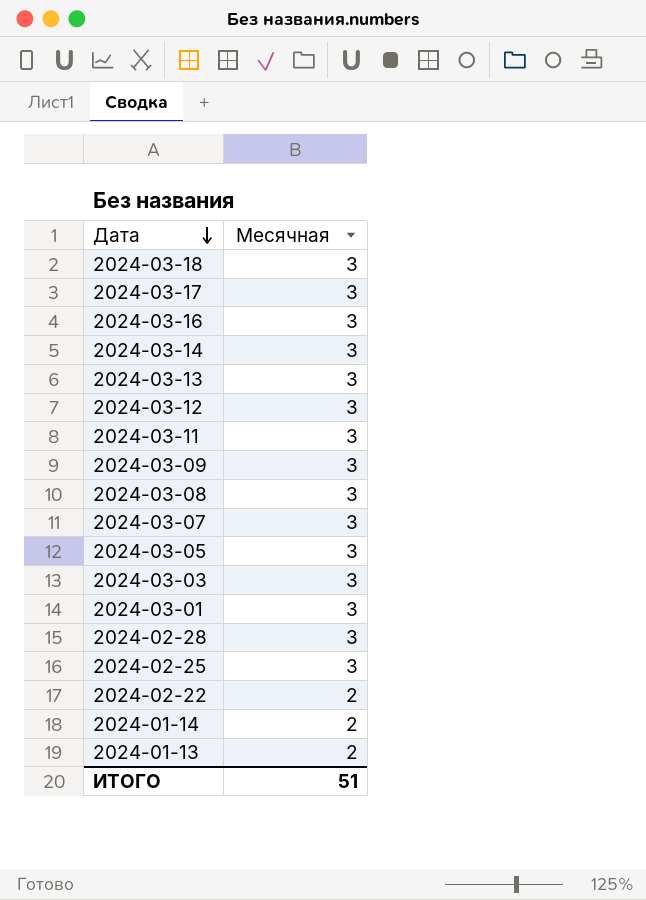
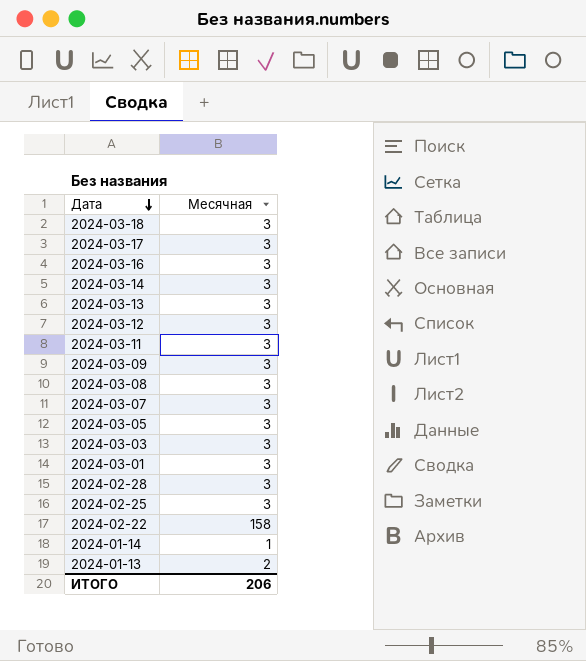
2024-02-22 | Месячная: 2 -> 158
2024-01-14 | Месячная: 2 -> 1
ИТОГО | Месячная: 51 -> 206

